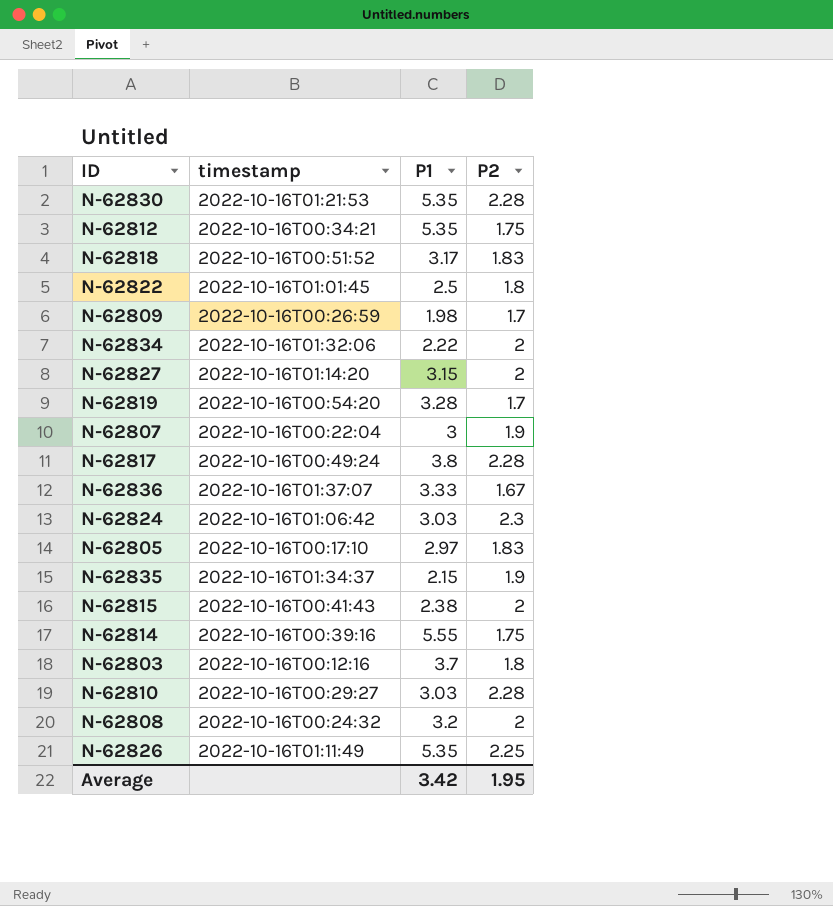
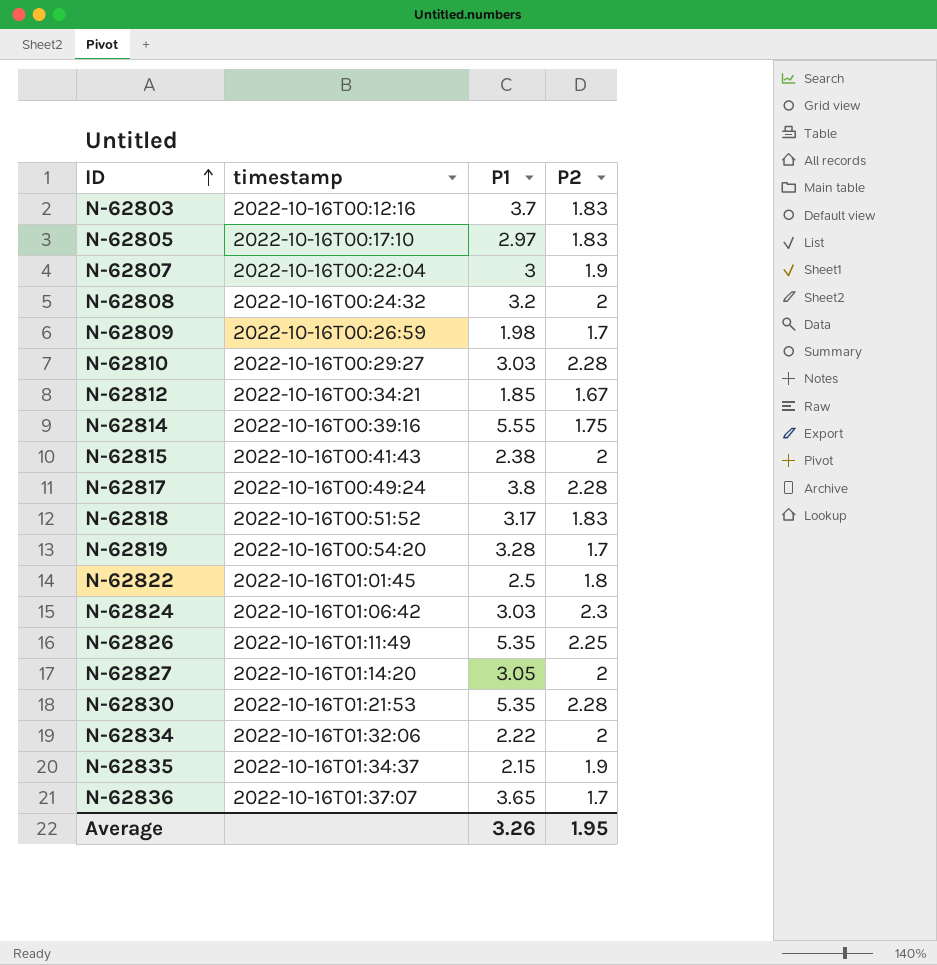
row order: none -> ID ascending
N-62803 | P2: 1.8 -> 1.83
N-62812 | P1: 5.35 -> 1.85
N-62812 | P2: 1.75 -> 1.67
N-62827 | P1: 3.15 -> 3.05
N-62836 | P1: 3.33 -> 3.65
N-62836 | P2: 1.67 -> 1.7
Average | P1: 3.42 -> 3.26

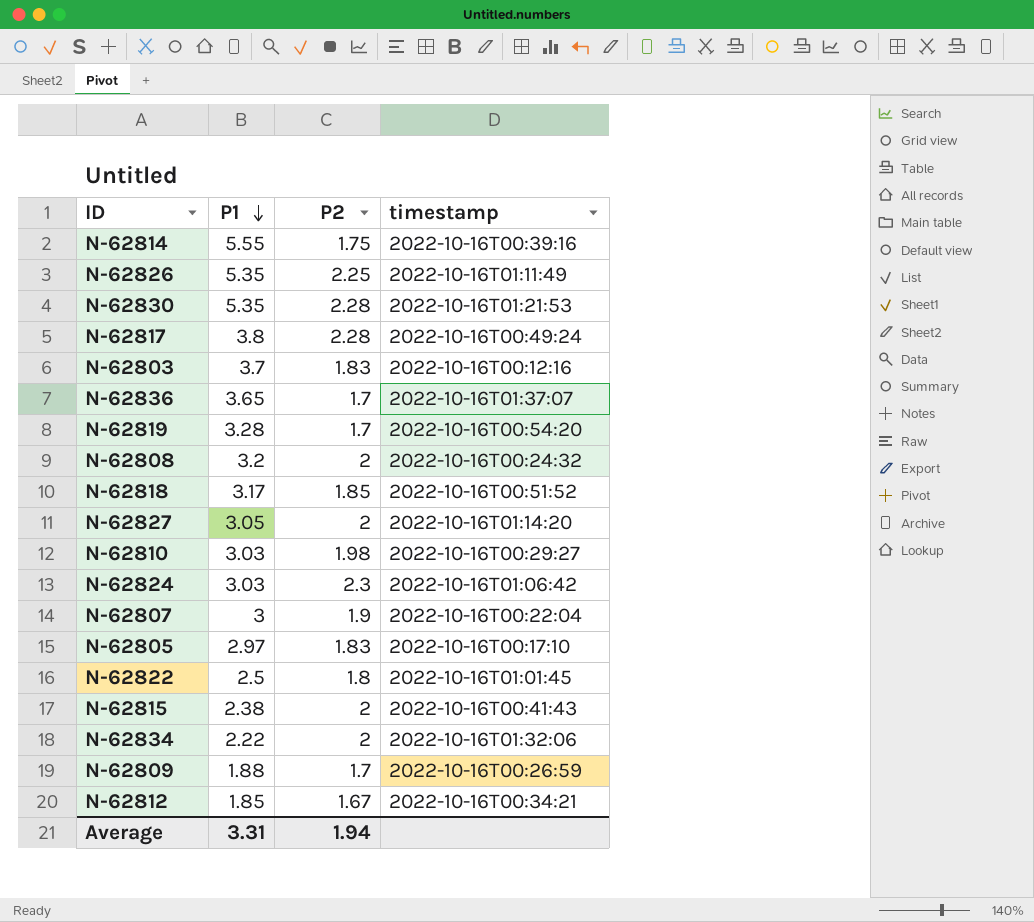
row order: ID ascending -> P1 descending
column timestamp | position: 2 -> 4
row N-62835: 2022-10-16T01:34:37 | 2.15 | 1.9 -> none
N-62818 | P2: 1.83 -> 1.85
N-62810 | P2: 2.28 -> 1.98
N-62809 | P1: 1.98 -> 1.88
Average | P1: 3.26 -> 3.31
Average | P2: 1.95 -> 1.94

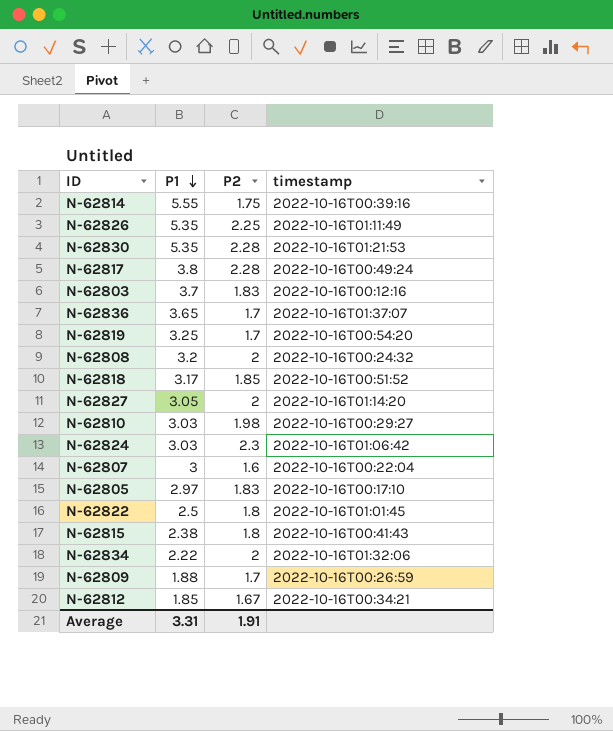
N-62819 | P1: 3.28 -> 3.25
N-62807 | P2: 1.9 -> 1.6
N-62815 | P2: 2 -> 1.8
Average | P2: 1.94 -> 1.91

